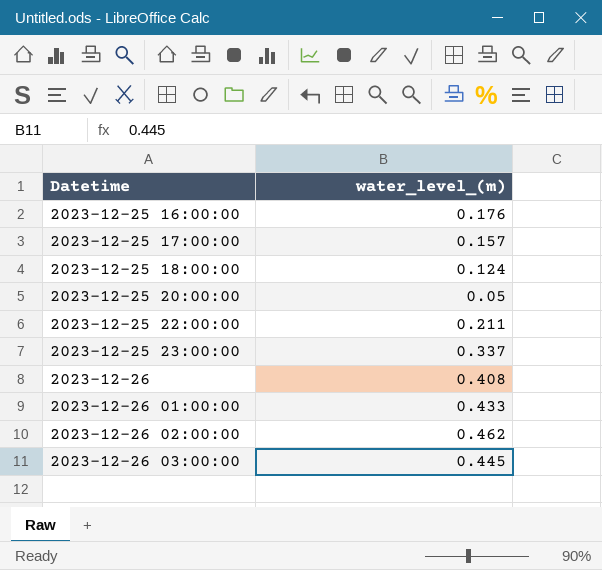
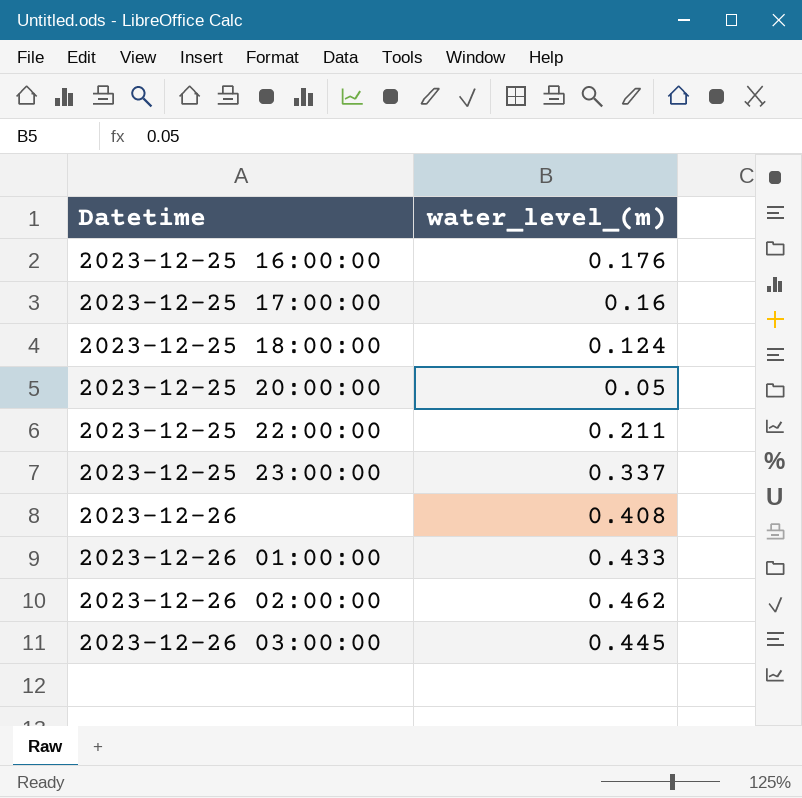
2023-12-25 17:00:00 | water_level_(m): 0.157 -> 0.16

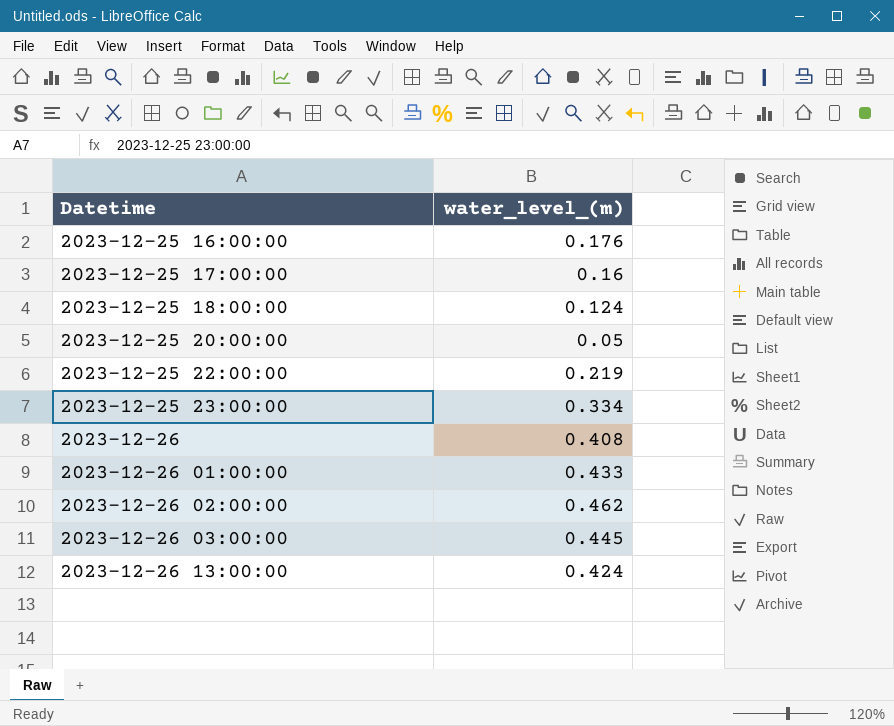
2023-12-25 22:00:00 | water_level_(m): 0.211 -> 0.219
2023-12-25 23:00:00 | water_level_(m): 0.337 -> 0.334
row 2023-12-26 13:00:00: none -> 0.424

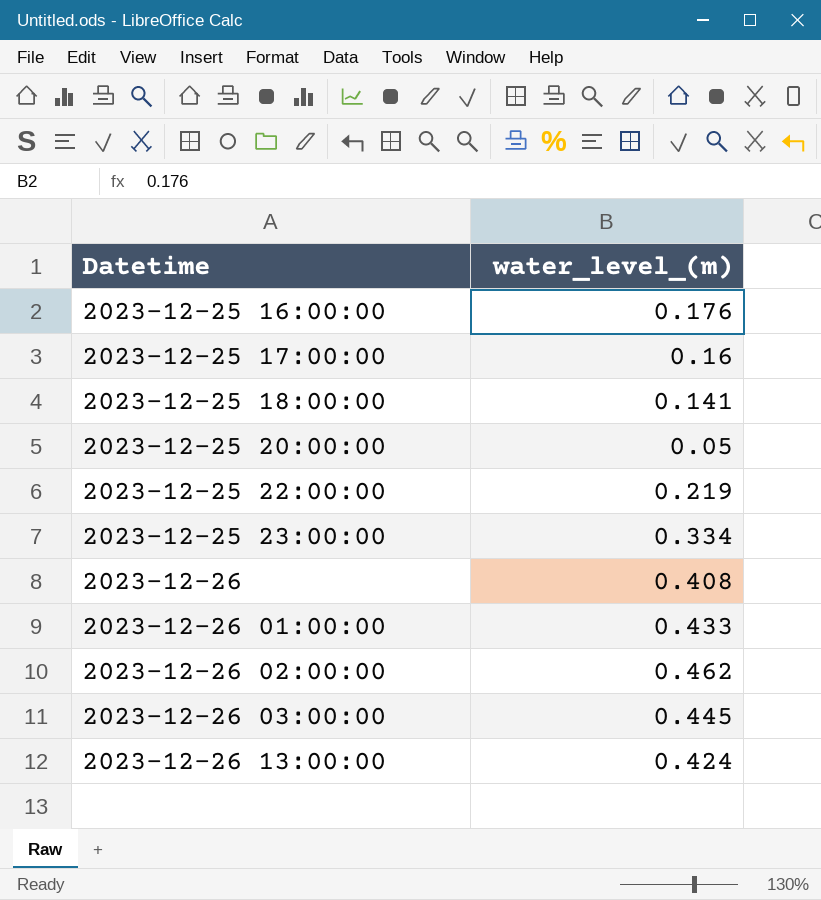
2023-12-25 18:00:00 | water_level_(m): 0.124 -> 0.141

